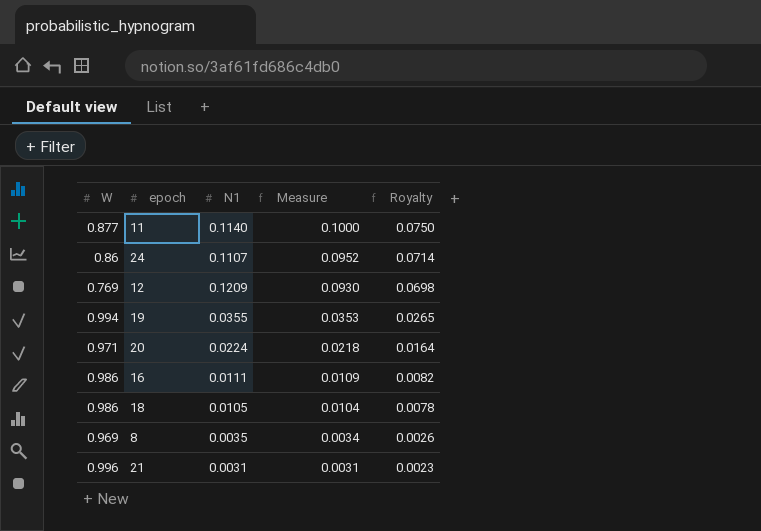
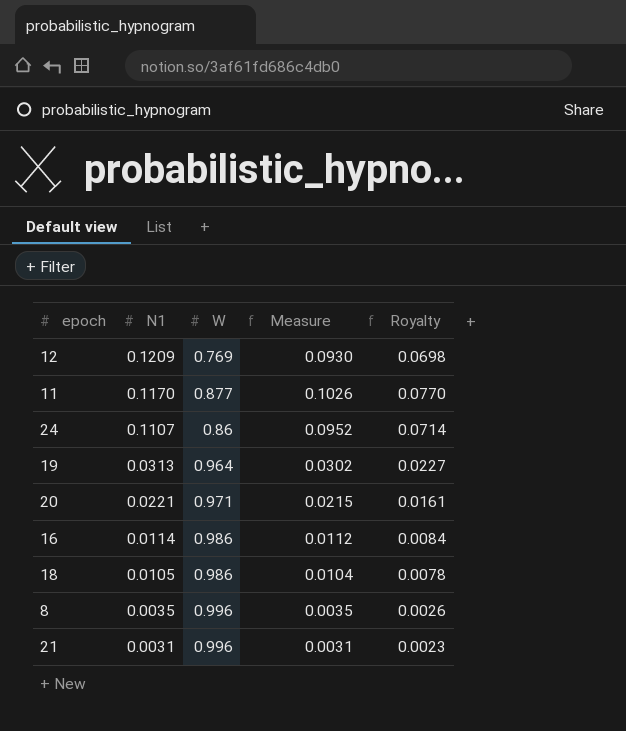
row order: Measure descending -> N1 descending
column W | position: 1 -> 3
11 | N1: 0.1140 -> 0.1170
11 | Measure: 0.1000 -> 0.1026
11 | Royalty: 0.0750 -> 0.0770
19 | N1: 0.0355 -> 0.0313
19 | W: 0.994 -> 0.964
19 | Measure: 0.0353 -> 0.0302
19 | Royalty: 0.0265 -> 0.0227
20 | N1: 0.0224 -> 0.0221
20 | Measure: 0.0218 -> 0.0215
20 | Royalty: 0.0164 -> 0.0161
16 | N1: 0.0111 -> 0.0114
16 | Measure: 0.0109 -> 0.0112
16 | Royalty: 0.0082 -> 0.0084
8 | W: 0.969 -> 0.996
8 | Measure: 0.0034 -> 0.0035

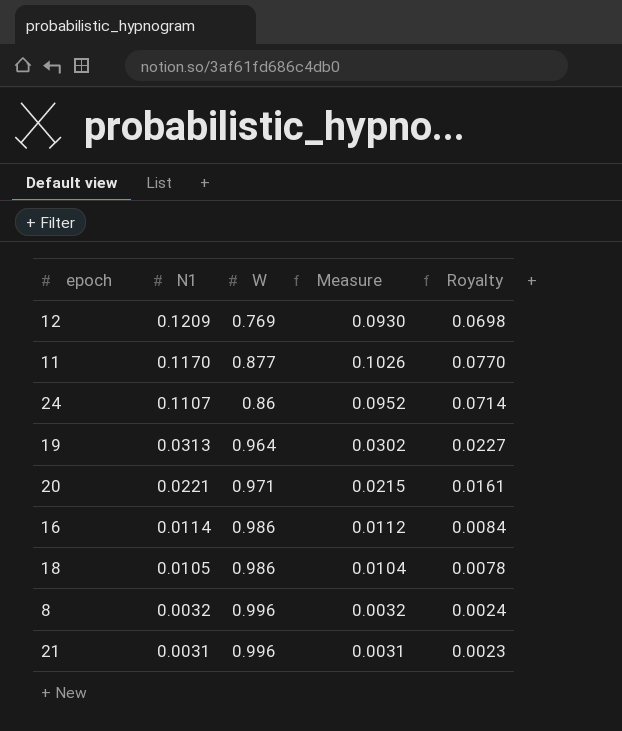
8 | N1: 0.0035 -> 0.0032
8 | Measure: 0.0035 -> 0.0032
8 | Royalty: 0.0026 -> 0.0024

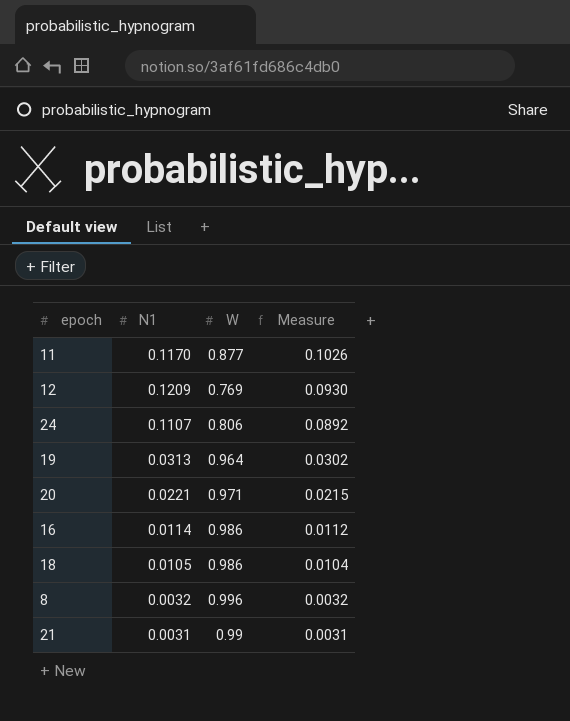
row order: N1 descending -> Measure descending
column Royalty | formula: [Measure] * 0.75 -> none
24 | W: 0.86 -> 0.806
24 | Measure: 0.0952 -> 0.0892
21 | W: 0.996 -> 0.99

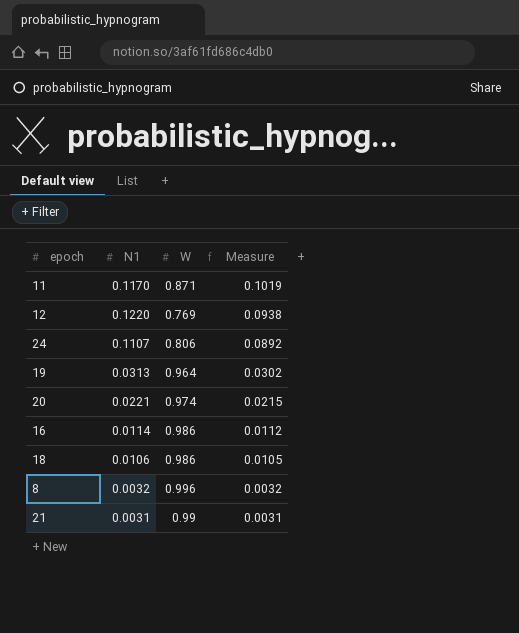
11 | W: 0.877 -> 0.871
11 | Measure: 0.1026 -> 0.1019
12 | N1: 0.1209 -> 0.1220
12 | Measure: 0.0930 -> 0.0938
20 | W: 0.971 -> 0.974
18 | N1: 0.0105 -> 0.0106
18 | Measure: 0.0104 -> 0.0105

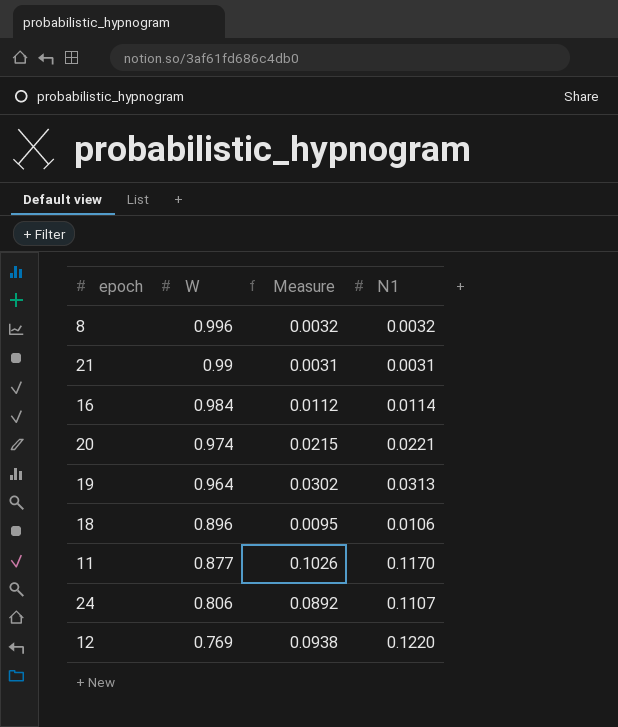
row order: Measure descending -> W descending
column N1 | position: 2 -> 4
16 | W: 0.986 -> 0.984
18 | W: 0.986 -> 0.896
18 | Measure: 0.0105 -> 0.0095
11 | W: 0.871 -> 0.877
11 | Measure: 0.1019 -> 0.1026

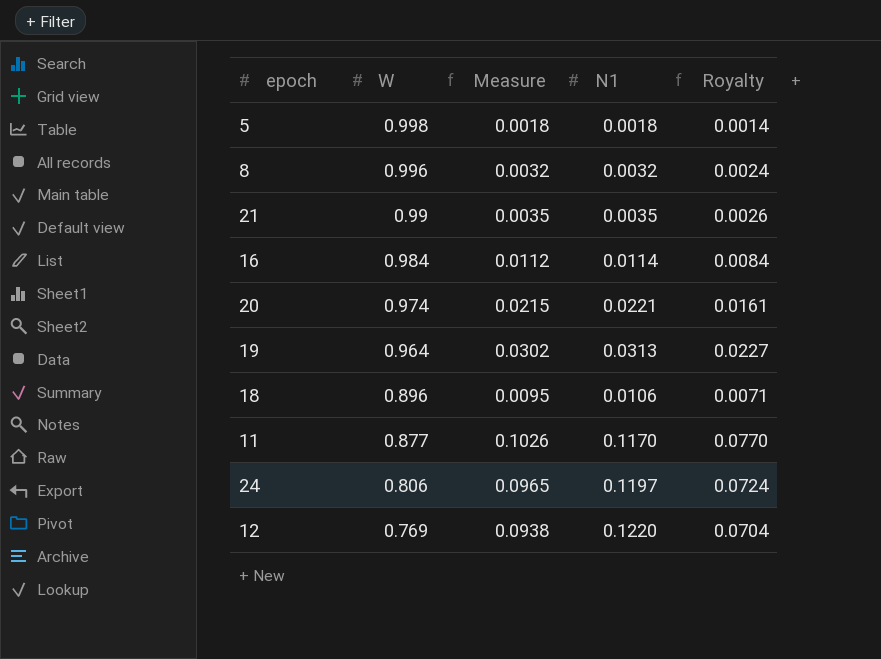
column Royalty | formula: none -> [Measure] * 0.75
row 5: none -> 0.998 | 0.0018 | 0.0018 | 0.0014
21 | Measure: 0.0031 -> 0.0035
21 | N1: 0.0031 -> 0.0035
24 | Measure: 0.0892 -> 0.0965
24 | N1: 0.1107 -> 0.1197

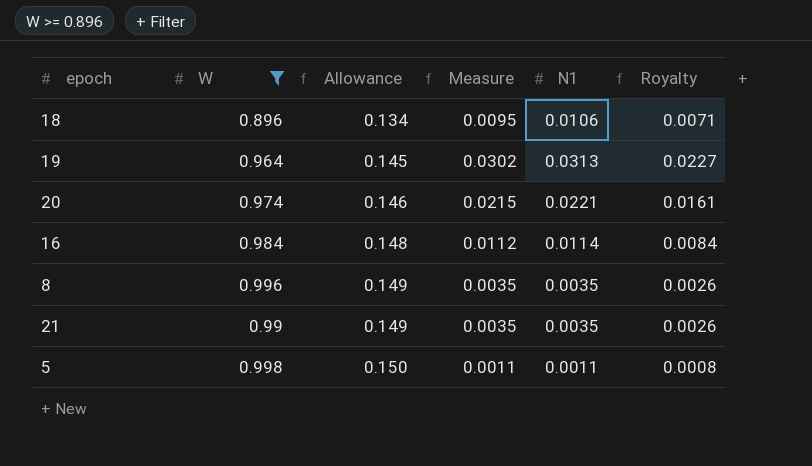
filter: none -> W >= 0.896
row order: W descending -> Allowance ascending
column Allowance | formula: none -> [W] * 0.15
8 | Measure: 0.0032 -> 0.0035
8 | N1: 0.0032 -> 0.0035
8 | Royalty: 0.0024 -> 0.0026
5 | Measure: 0.0018 -> 0.0011
5 | N1: 0.0018 -> 0.0011
5 | Royalty: 0.0014 -> 0.0008

